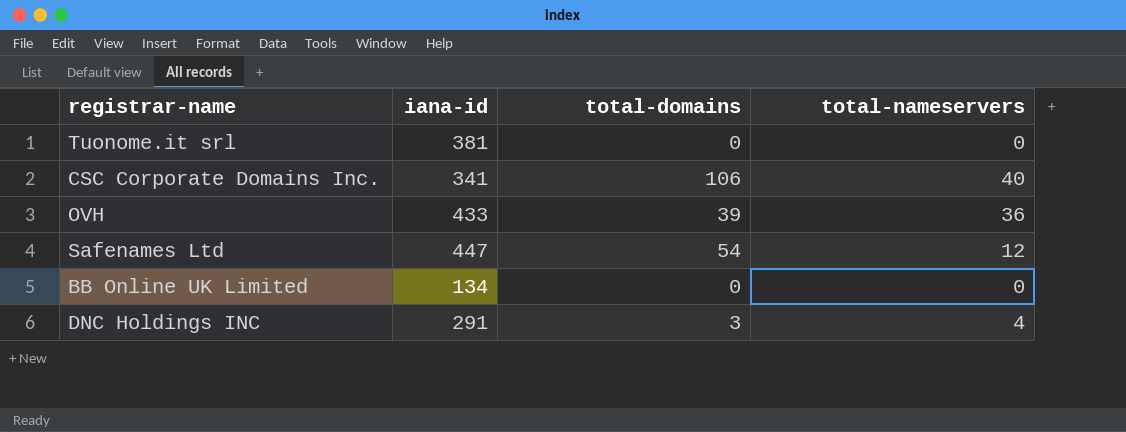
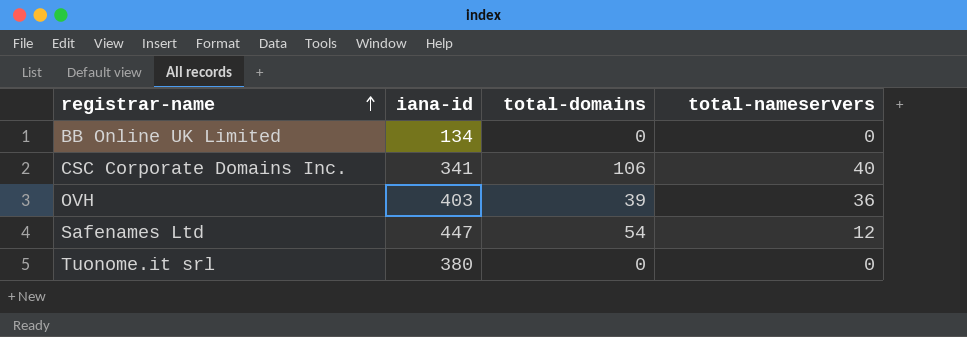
row order: none -> registrar-name ascending
row DNC Holdings INC: 291 | 3 | 4 -> none
OVH | iana-id: 433 -> 403
Tuonome.it srl | iana-id: 381 -> 380

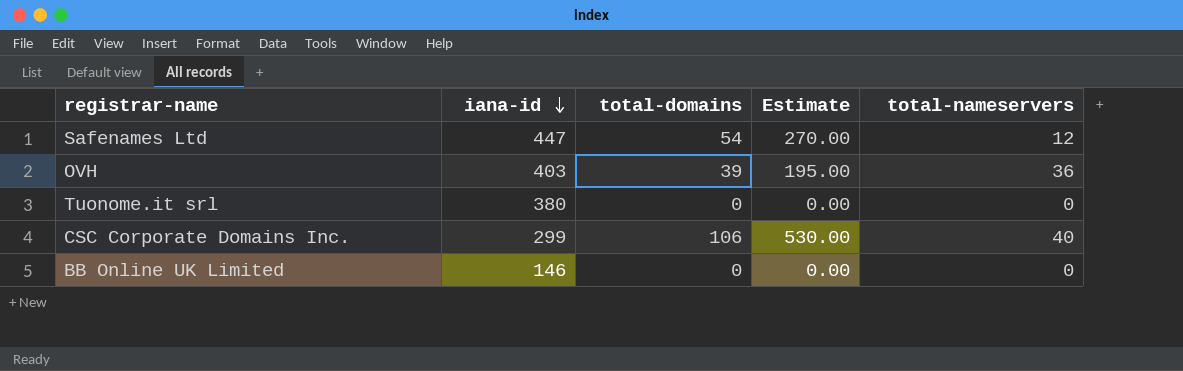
row order: registrar-name ascending -> iana-id descending
column Estimate | formula: none -> [total-domains] * 5
CSC Corporate Domains Inc. | iana-id: 341 -> 299
BB Online UK Limited | iana-id: 134 -> 146

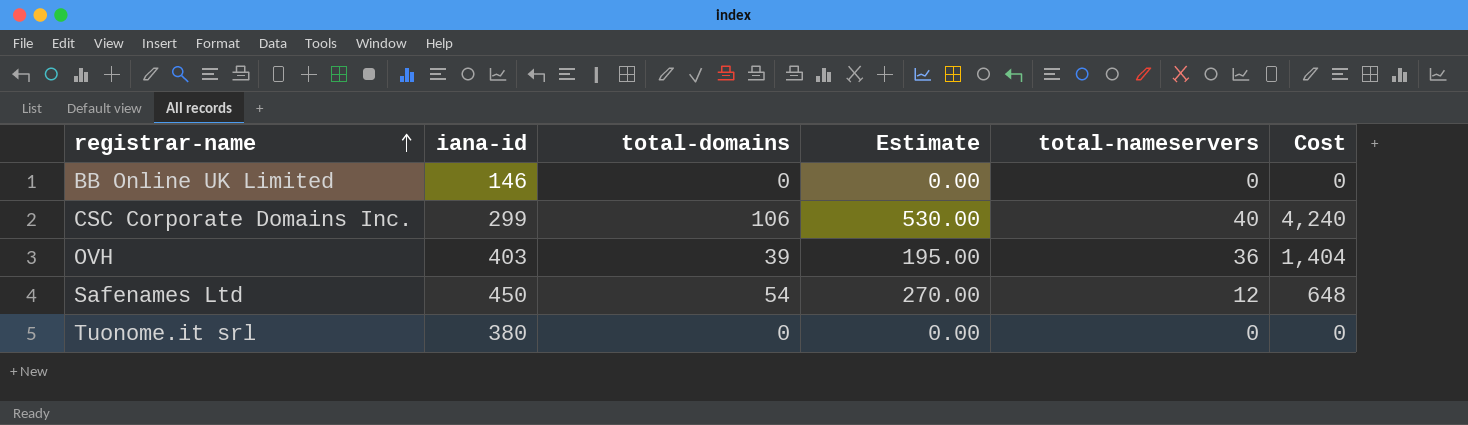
row order: iana-id descending -> registrar-name ascending
column Cost | formula: none -> [total-domains] * [total-nameservers]
Safenames Ltd | iana-id: 447 -> 450

